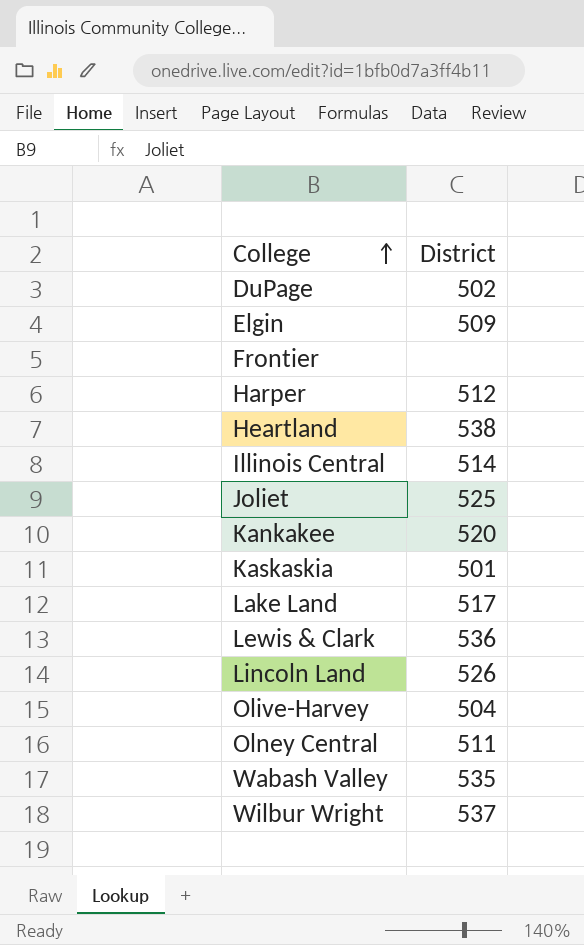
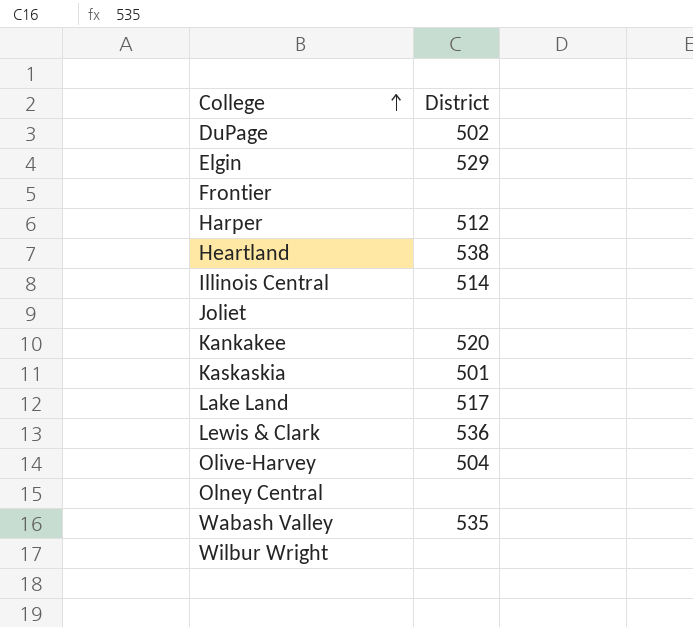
row Lincoln Land: 526 -> none
Elgin | District: 509 -> 529
Joliet | District: 525 -> none
Olney Central | District: 511 -> none
Wilbur Wright | District: 537 -> none

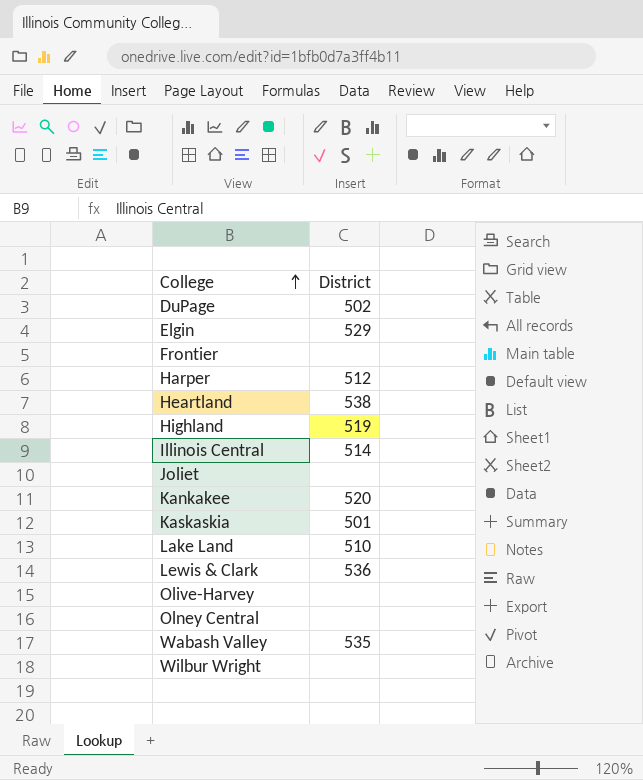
row Highland: none -> 519
Lake Land | District: 517 -> 510
Olive-Harvey | District: 504 -> none

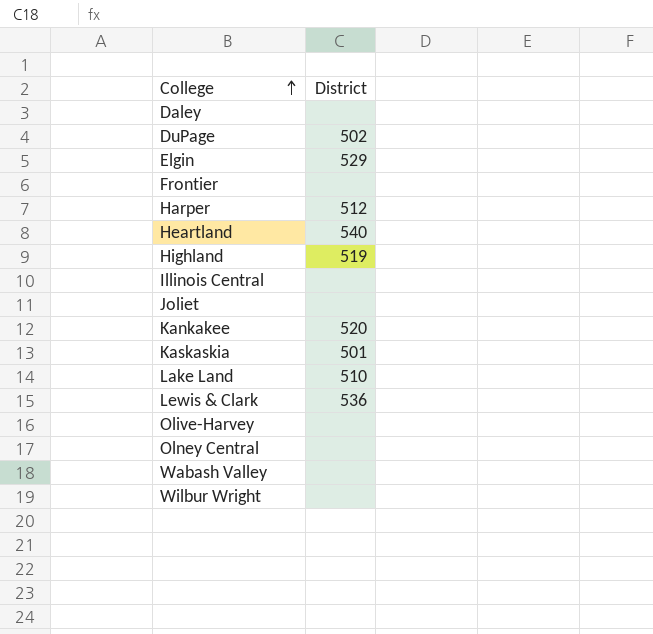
row Daley: none -> none
Heartland | District: 538 -> 540
Illinois Central | District: 514 -> none
Wabash Valley | District: 535 -> none

